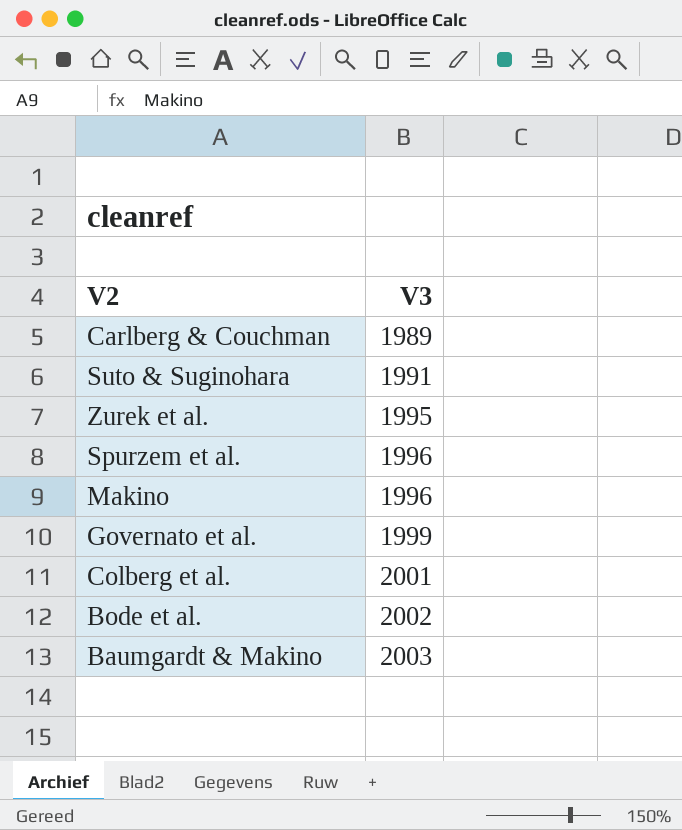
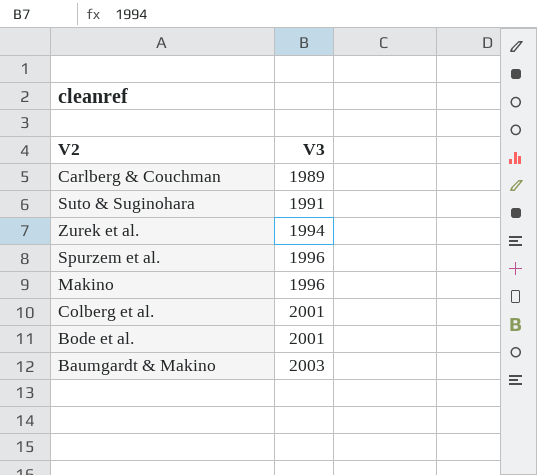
row Governato et al.: 1999 -> none
Zurek et al. | V3: 1995 -> 1994
Bode et al. | V3: 2002 -> 2001

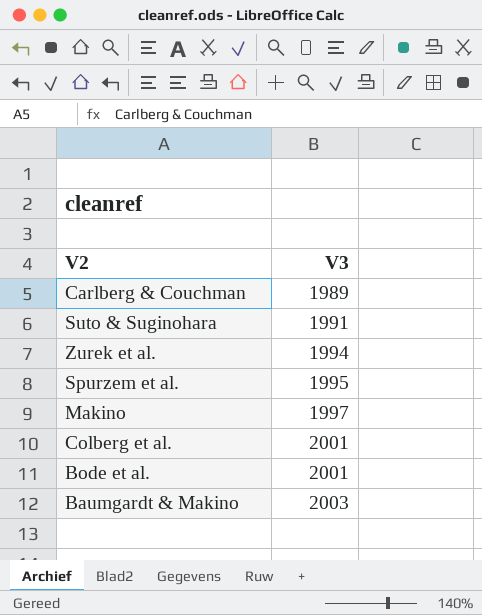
Spurzem et al. | V3: 1996 -> 1995
Makino | V3: 1996 -> 1997

